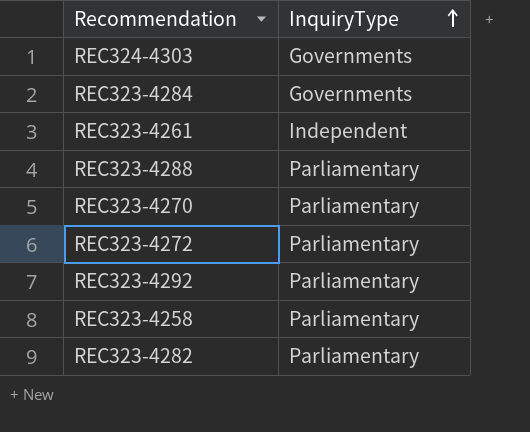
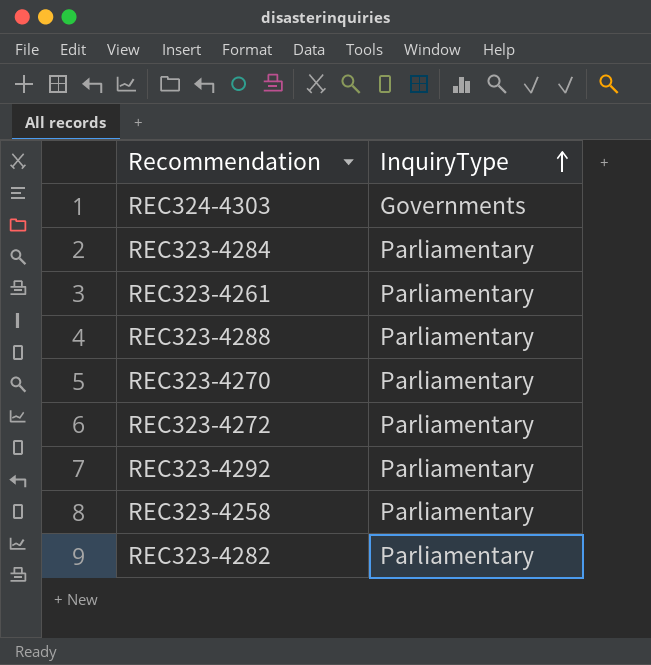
REC323-4284 | InquiryType: Governments -> Parliamentary
REC323-4261 | InquiryType: Independent -> Parliamentary

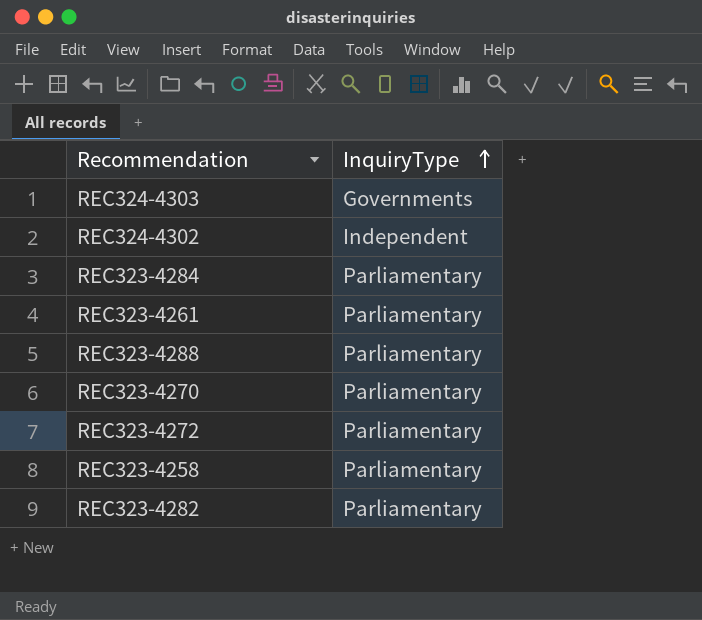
row REC323-4292: Parliamentary -> none
row REC324-4302: none -> Independent

